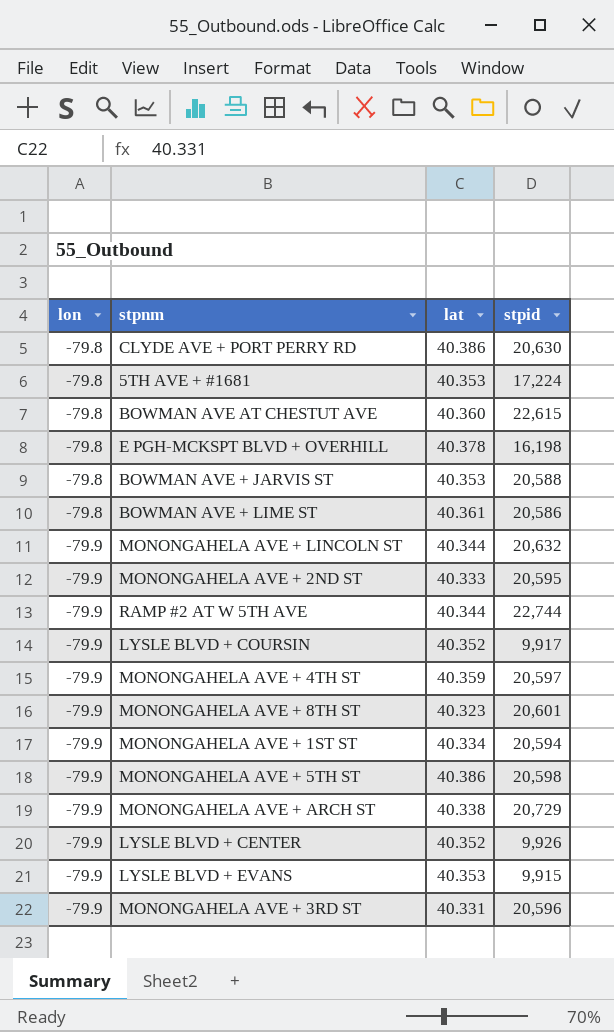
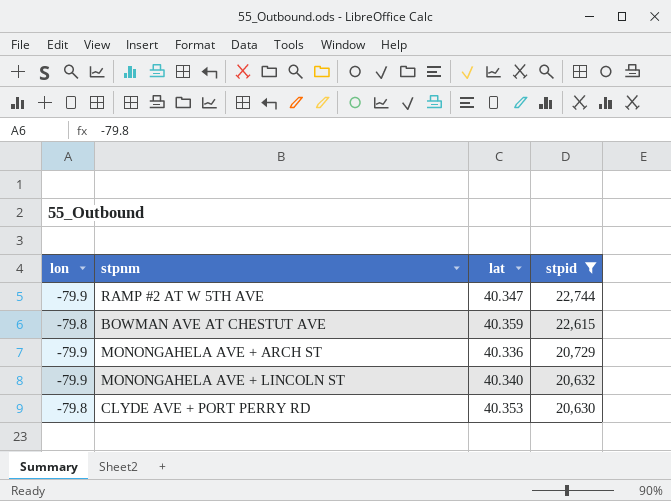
filter: none -> stpid >= 20,630
row order: lon descending -> stpid descending
RAMP #2 AT W 5TH AVE | lat: 40.344 -> 40.347
BOWMAN AVE AT CHESTUT AVE | lat: 40.360 -> 40.359
MONONGAHELA AVE + ARCH ST | lat: 40.338 -> 40.336
MONONGAHELA AVE + LINCOLN ST | lat: 40.344 -> 40.340
CLYDE AVE + PORT PERRY RD | lat: 40.386 -> 40.353

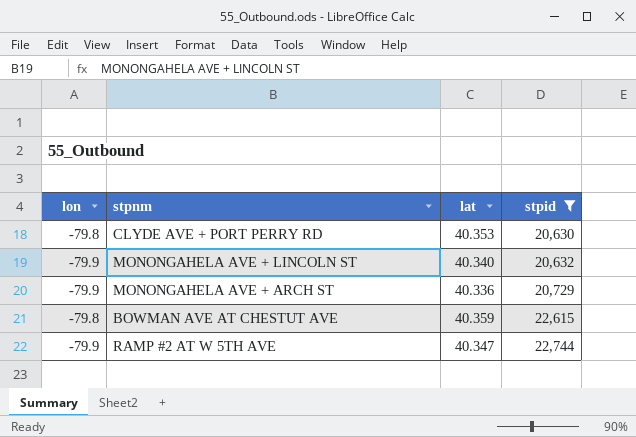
row order: stpid descending -> stpid ascending

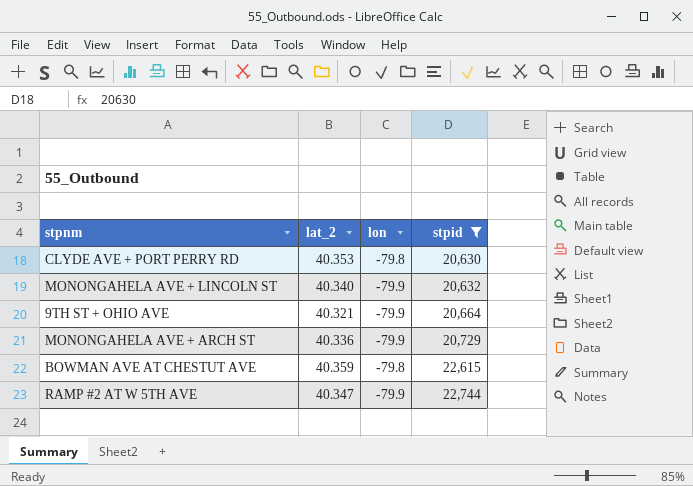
column name: lat -> lat_2
column lon | position: 1 -> 3
row 9TH ST + OHIO AVE: none -> 40.321 | -79.9 | 20,664

